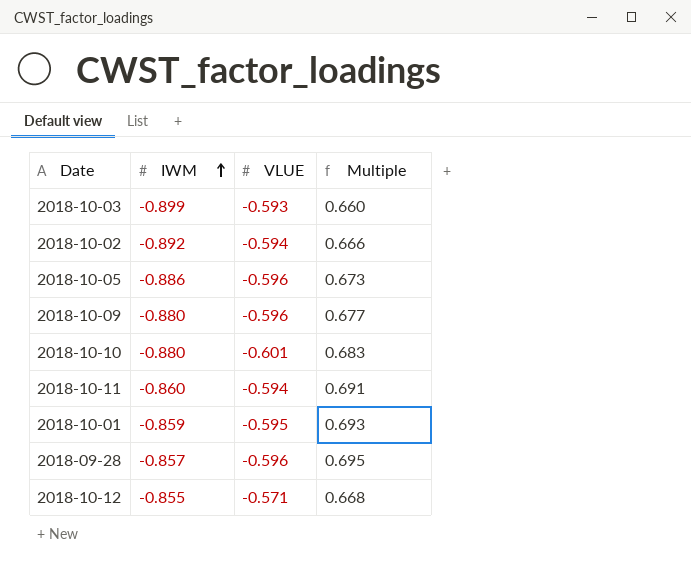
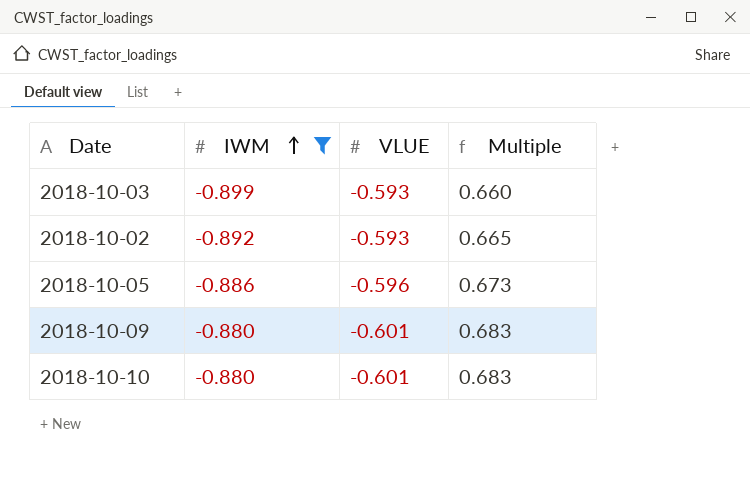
filter: none -> IWM <= -0.880
2018-10-02 | VLUE: -0.594 -> -0.593
2018-10-02 | Multiple: 0.666 -> 0.665
2018-10-09 | VLUE: -0.596 -> -0.601
2018-10-09 | Multiple: 0.677 -> 0.683

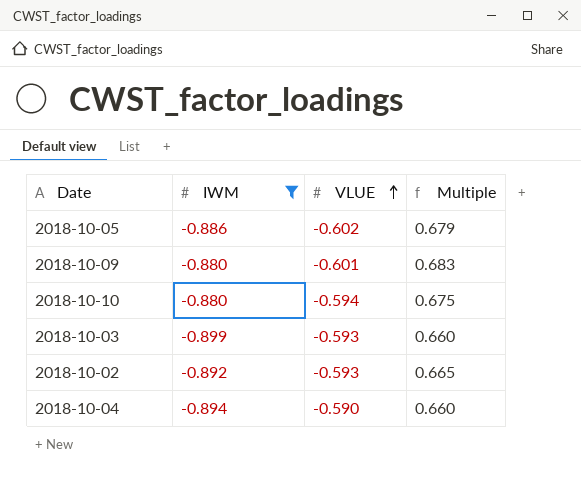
row order: IWM ascending -> VLUE ascending
2018-10-05 | VLUE: -0.596 -> -0.602
2018-10-05 | Multiple: 0.673 -> 0.679
2018-10-10 | VLUE: -0.601 -> -0.594
2018-10-10 | Multiple: 0.683 -> 0.675
row 2018-10-04: none -> -0.894 | -0.590 | 0.660

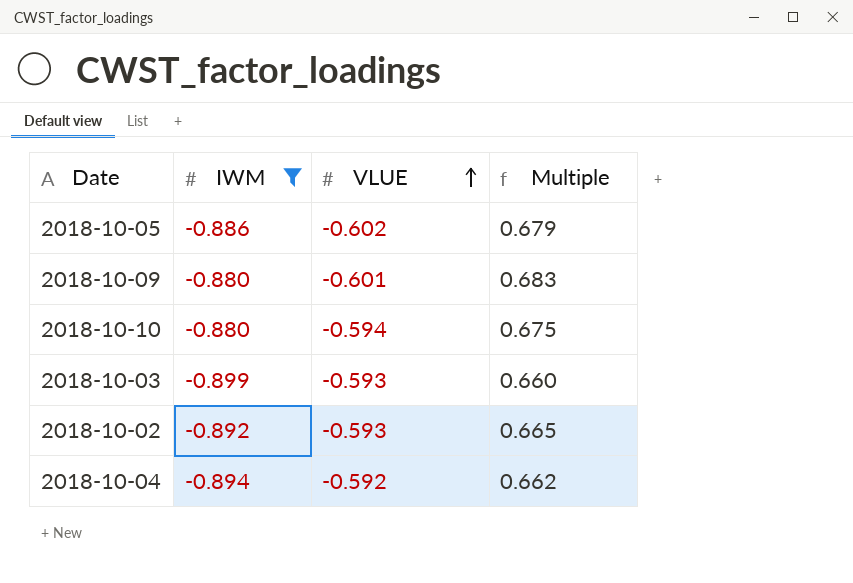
2018-10-04 | VLUE: -0.590 -> -0.592
2018-10-04 | Multiple: 0.660 -> 0.662

